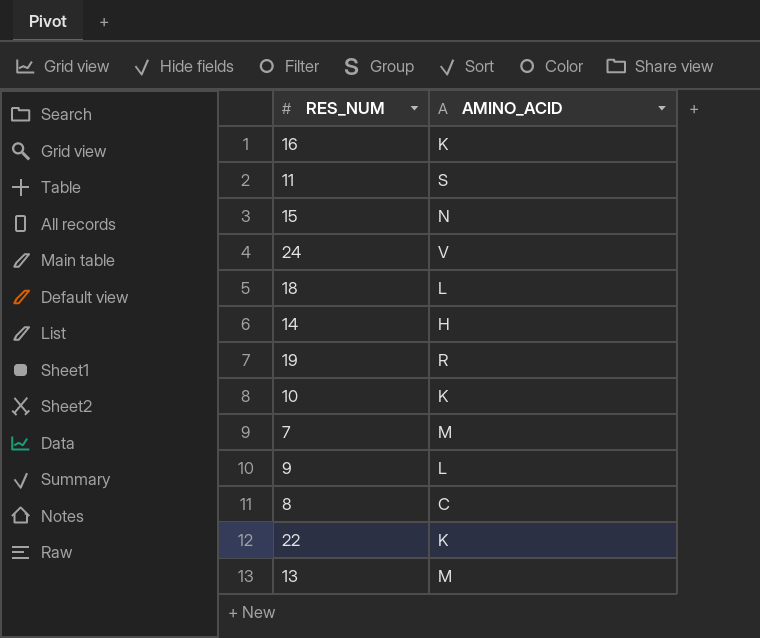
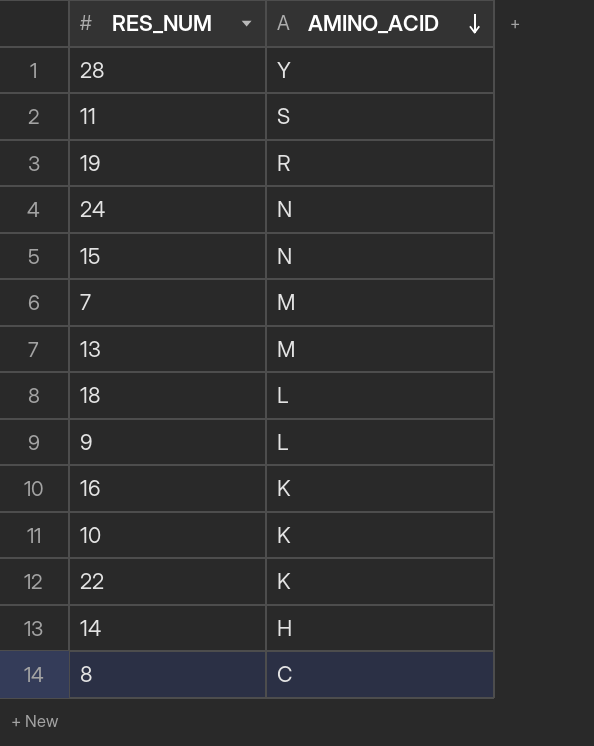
row order: none -> AMINO_ACID descending
row 28: none -> Y
24 | AMINO_ACID: V -> N

